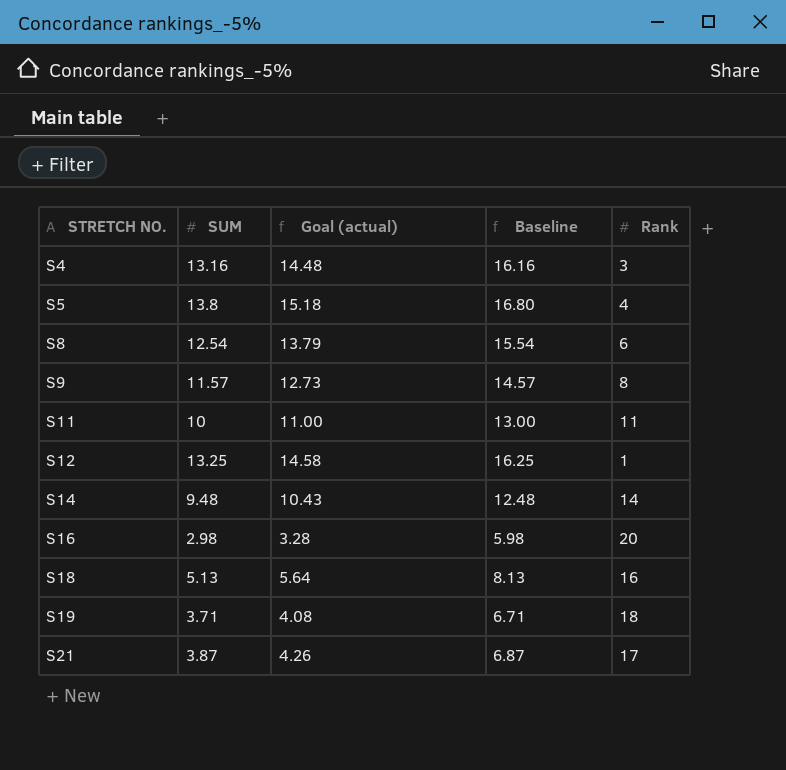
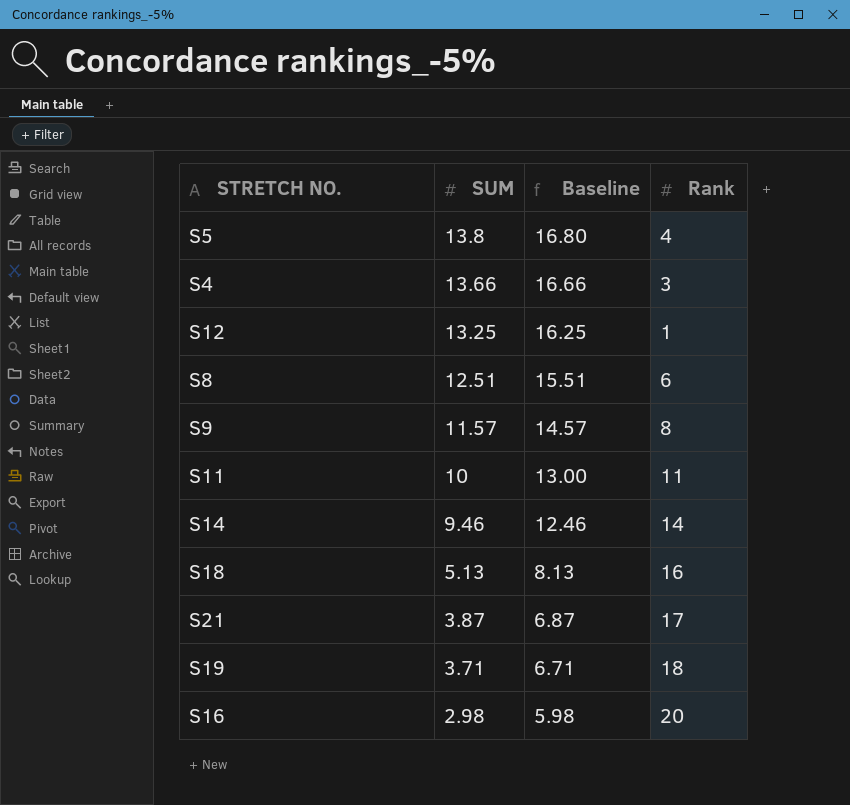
row order: STRETCH NO. ascending -> SUM descending
column Goal (actual) | formula: [SUM] * 1.1 -> none
S4 | SUM: 13.16 -> 13.66
S4 | Baseline: 16.16 -> 16.66
S8 | SUM: 12.54 -> 12.51
S8 | Baseline: 15.54 -> 15.51
S14 | SUM: 9.48 -> 9.46
S14 | Baseline: 12.48 -> 12.46

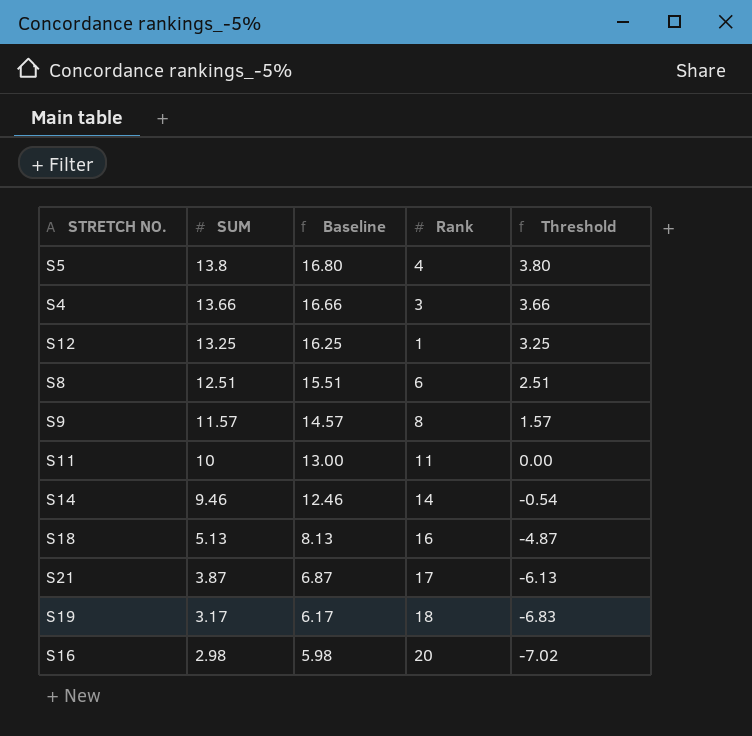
column Threshold | formula: none -> [SUM] - 10
S19 | SUM: 3.71 -> 3.17
S19 | Baseline: 6.71 -> 6.17

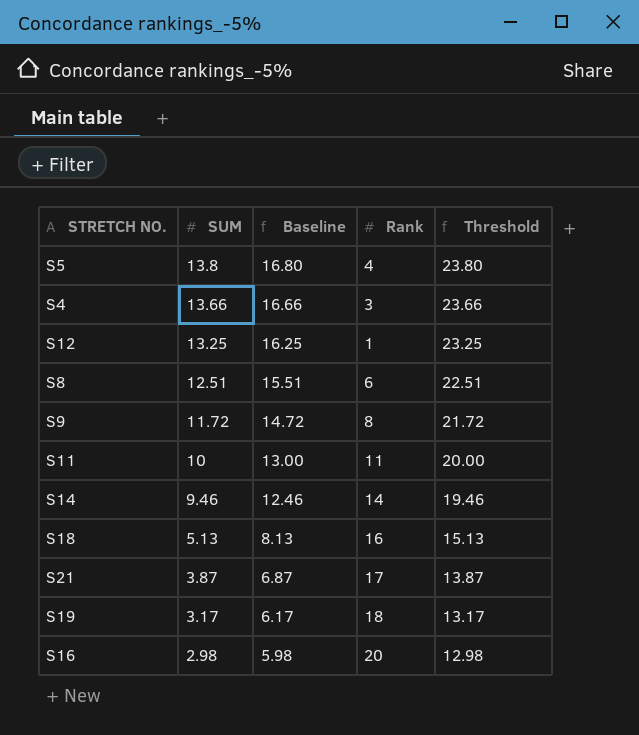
column Threshold | formula: [SUM] - 10 -> [SUM] + 10
S9 | SUM: 11.57 -> 11.72
S9 | Baseline: 14.57 -> 14.72

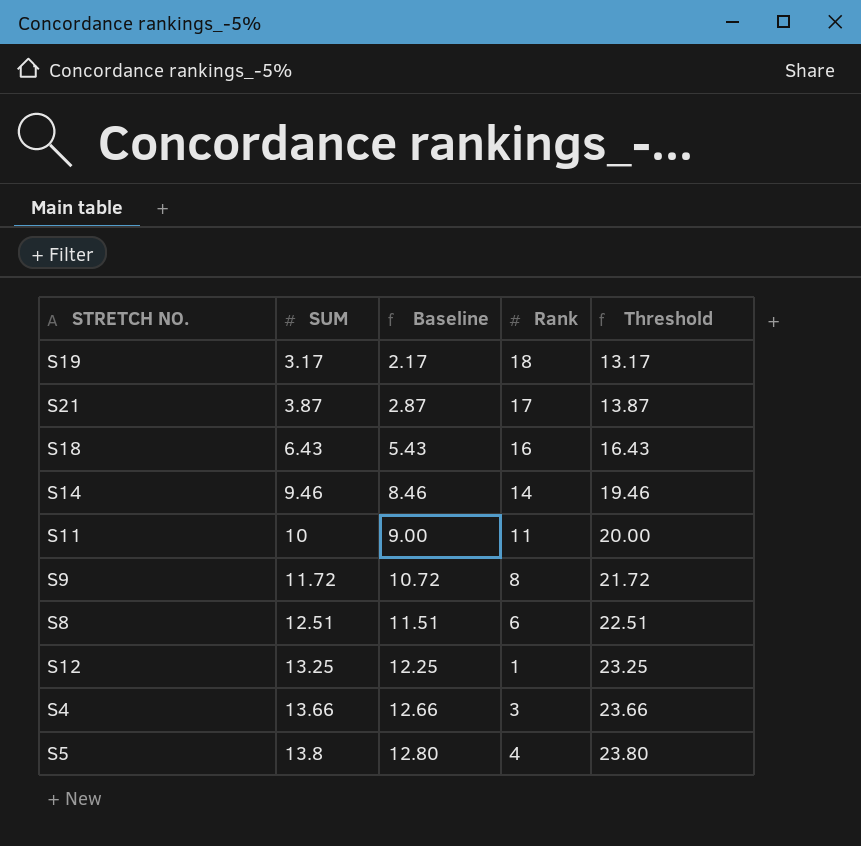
row order: SUM descending -> SUM ascending
column Baseline | formula: [SUM] + 3 -> [SUM] - 1
row S16: 2.98 | 5.98 | 20 | 12.98 -> none
S18 | SUM: 5.13 -> 6.43
S18 | Threshold: 15.13 -> 16.43

